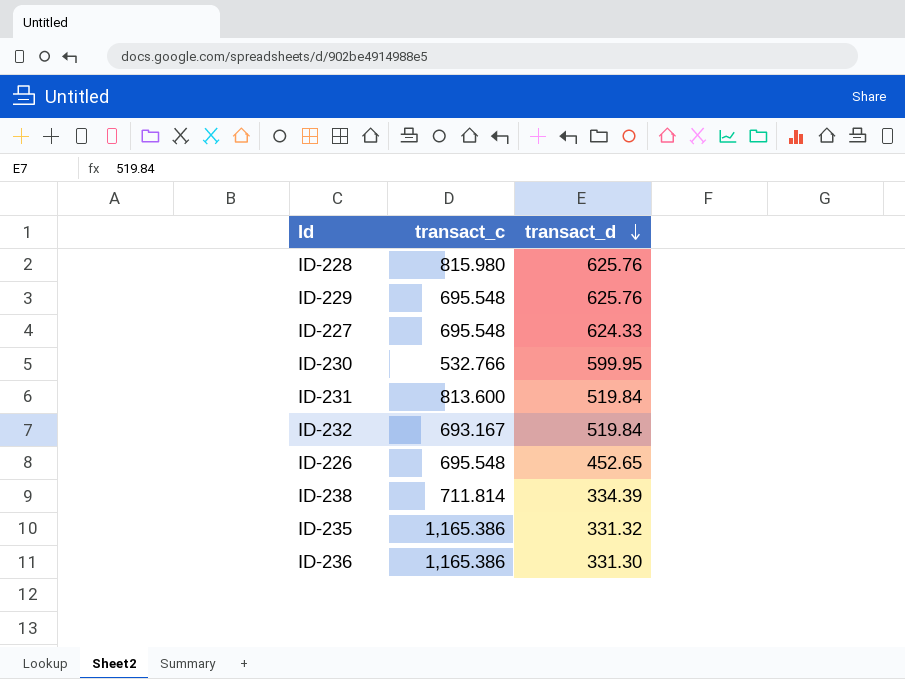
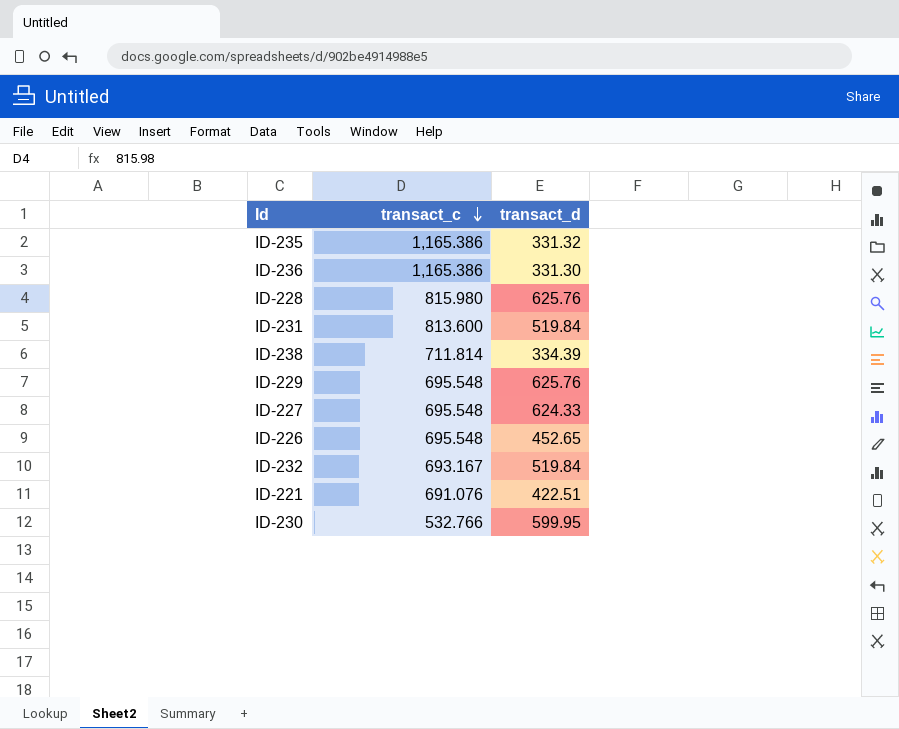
row order: transact_d descending -> transact_c descending
row ID-221: none -> 691.076 | 422.51

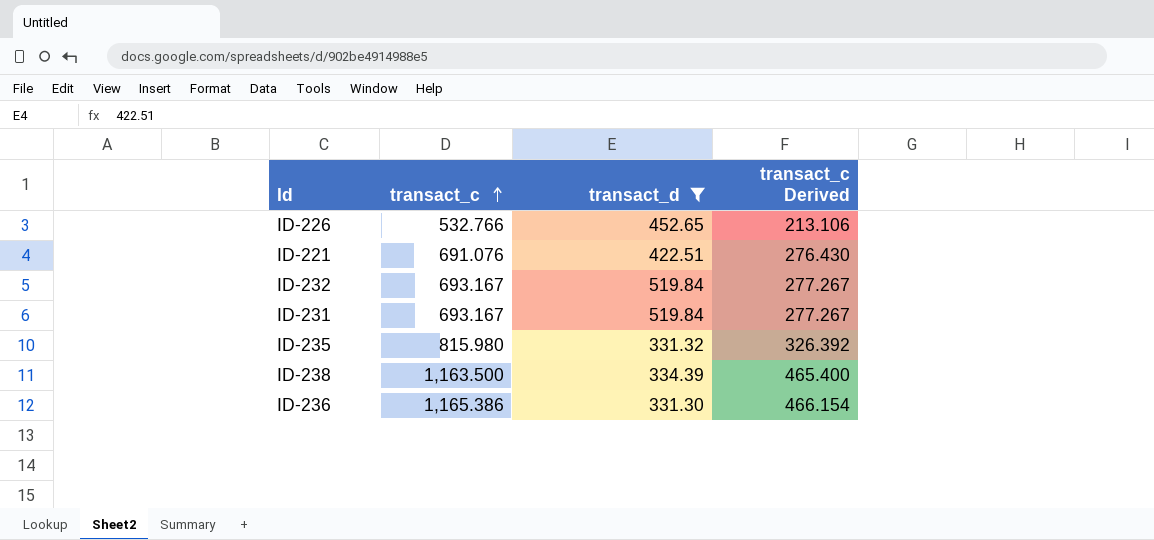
filter: none -> transact_d <= 519.84
row order: transact_c descending -> transact_c ascending
column transact_c Derived | formula: none -> [transact_c] * 0.4
ID-226 | transact_c: 695.548 -> 532.766
ID-231 | transact_c: 813.600 -> 693.167
ID-235 | transact_c: 1,165.386 -> 815.980
ID-238 | transact_c: 711.814 -> 1,163.500

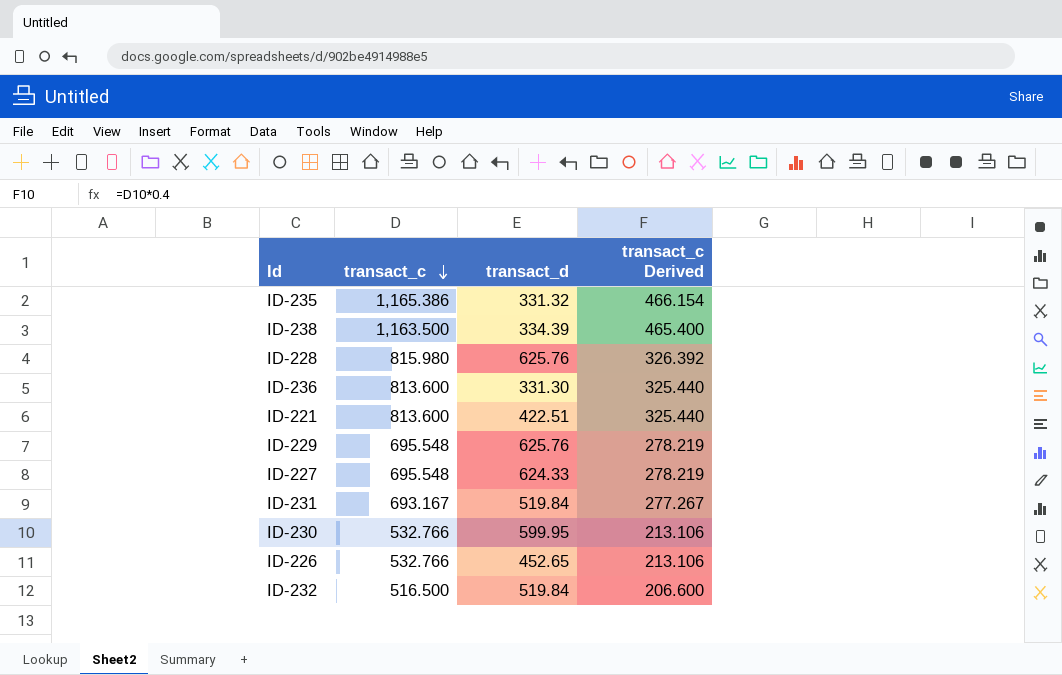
filter: transact_d <= 519.84 -> none
row order: transact_c ascending -> transact_c descending
ID-235 | transact_c: 815.980 -> 1,165.386
ID-235 | transact_c Derived: 326.392 -> 466.154
ID-236 | transact_c: 1,165.386 -> 813.600
ID-236 | transact_c Derived: 466.154 -> 325.440
ID-221 | transact_c: 691.076 -> 813.600
ID-221 | transact_c Derived: 276.430 -> 325.440
ID-232 | transact_c: 693.167 -> 516.500
ID-232 | transact_c Derived: 277.267 -> 206.600

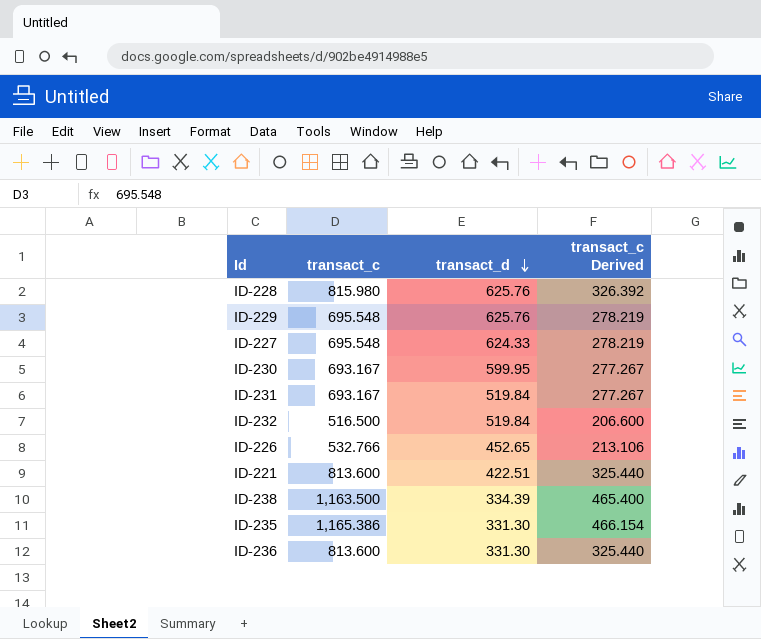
row order: transact_c descending -> transact_d descending
ID-230 | transact_c: 532.766 -> 693.167
ID-230 | transact_c Derived: 213.106 -> 277.267
ID-235 | transact_d: 331.32 -> 331.30

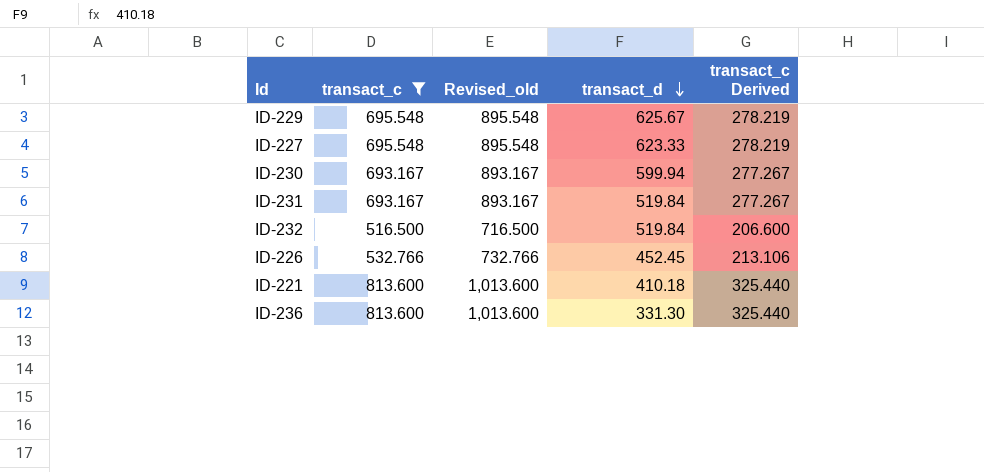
filter: none -> transact_c <= 813.600
column Revised_old | formula: none -> [transact_c] + 200
ID-229 | transact_d: 625.76 -> 625.67
ID-227 | transact_d: 624.33 -> 623.33
ID-230 | transact_d: 599.95 -> 599.94
ID-226 | transact_d: 452.65 -> 452.45
ID-221 | transact_d: 422.51 -> 410.18

